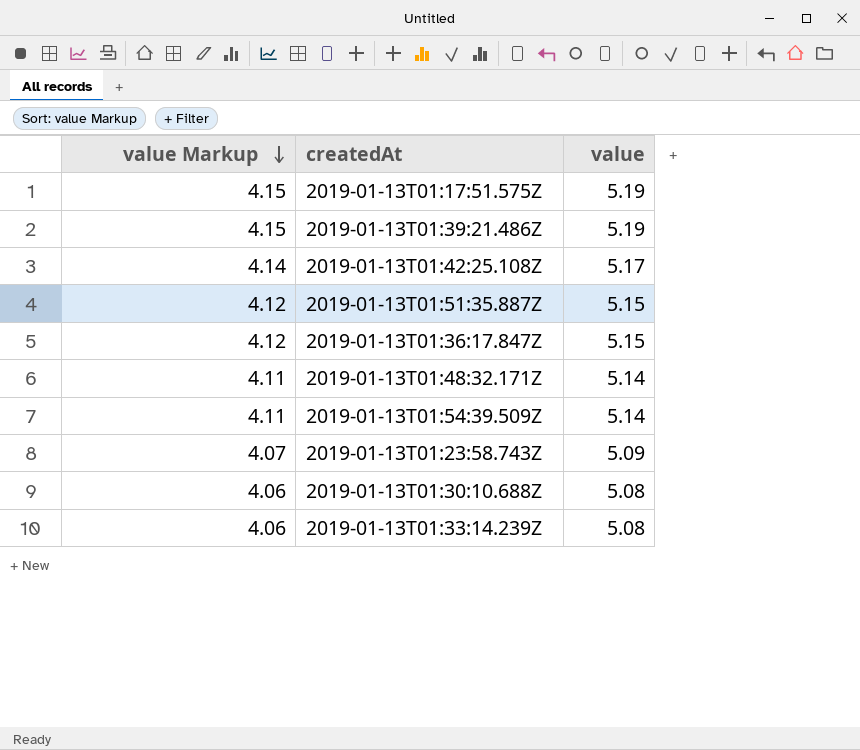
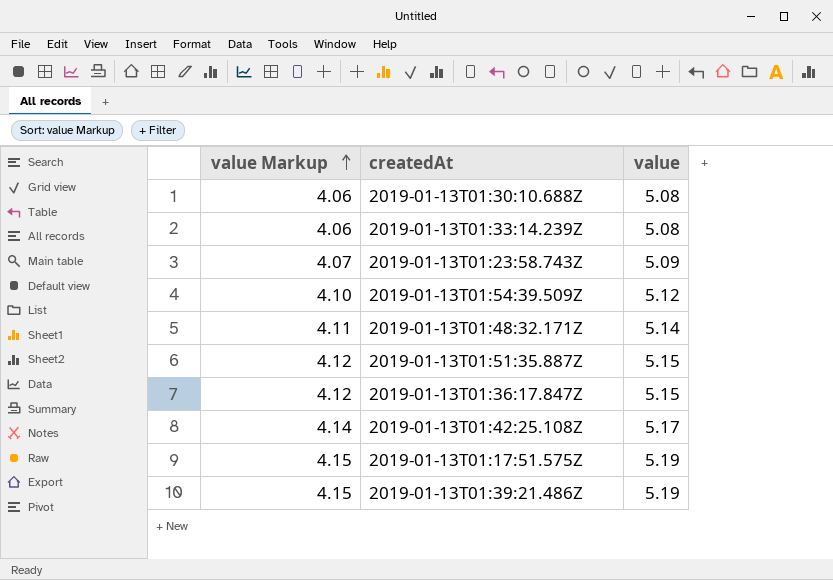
row order: value Markup descending -> value Markup ascending
2019-01-13T01:54:39.509Z | value Markup: 4.11 -> 4.10
2019-01-13T01:54:39.509Z | value: 5.14 -> 5.12

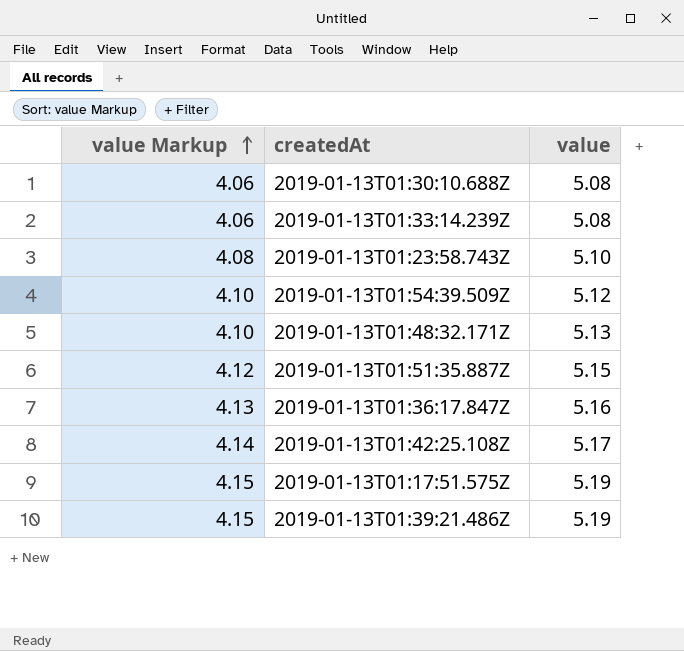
2019-01-13T01:23:58.743Z | value Markup: 4.07 -> 4.08
2019-01-13T01:23:58.743Z | value: 5.09 -> 5.10
2019-01-13T01:48:32.171Z | value Markup: 4.11 -> 4.10
2019-01-13T01:48:32.171Z | value: 5.14 -> 5.13
2019-01-13T01:36:17.847Z | value Markup: 4.12 -> 4.13
2019-01-13T01:36:17.847Z | value: 5.15 -> 5.16

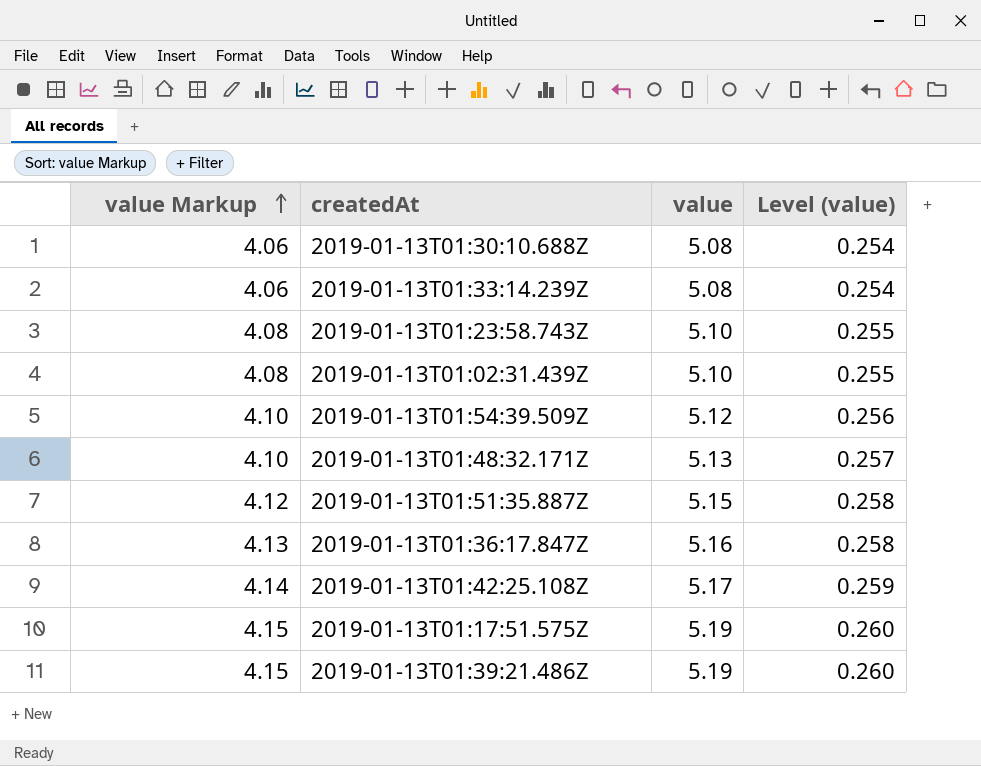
column Level (value) | formula: none -> [value] * 0.05
row 2019-01-13T01:02:31.439Z: none -> 4.08 | 5.10 | 0.255

